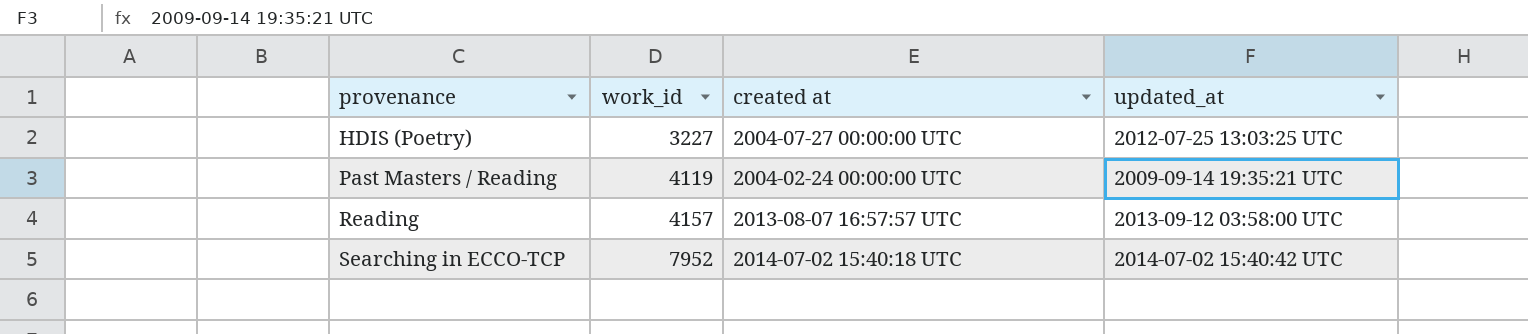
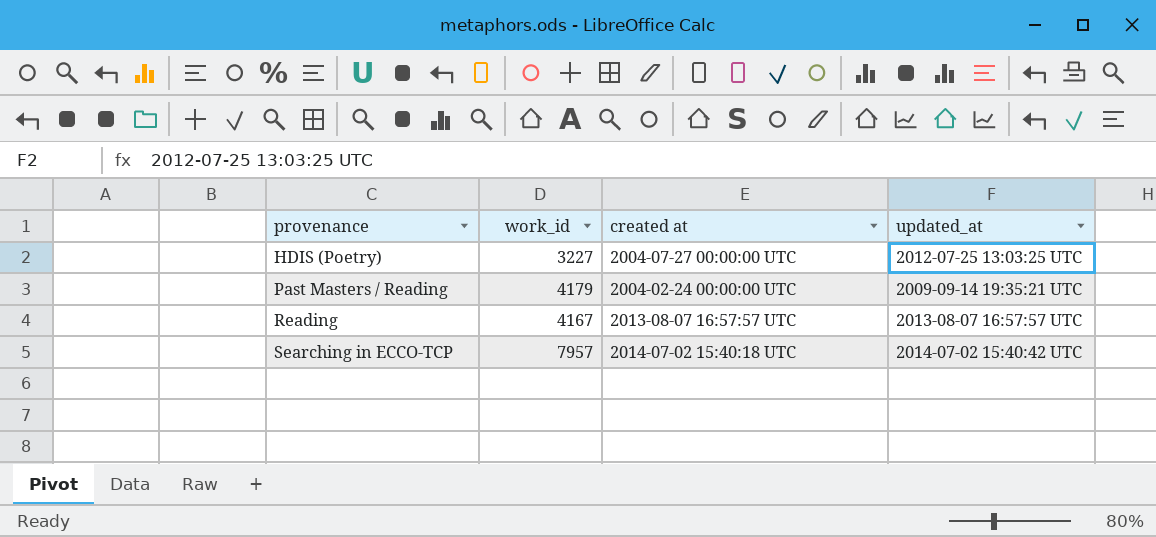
Past Masters / Reading | work_id: 4119 -> 4179
Reading | work_id: 4157 -> 4167
Reading | updated_at: 2013-09-12 03:58:00 UTC -> 2013-08-07 16:57:57 UTC
Searching in ECCO-TCP | work_id: 7952 -> 7957

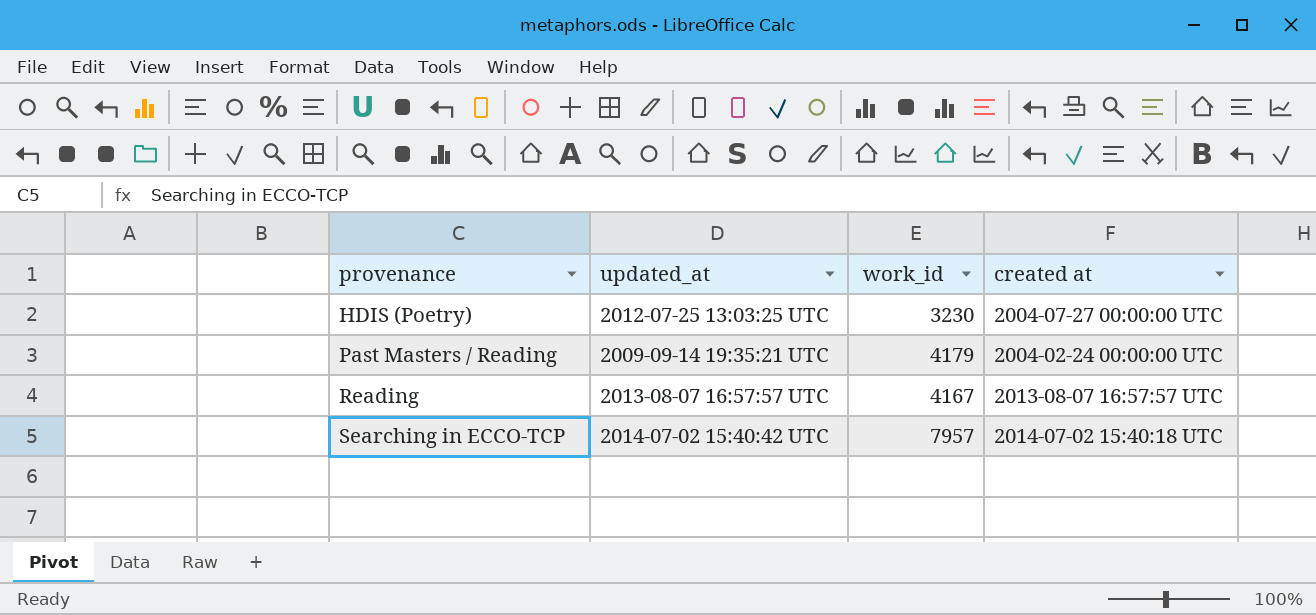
column updated_at | position: 4 -> 2
HDIS (Poetry) | work_id: 3227 -> 3230

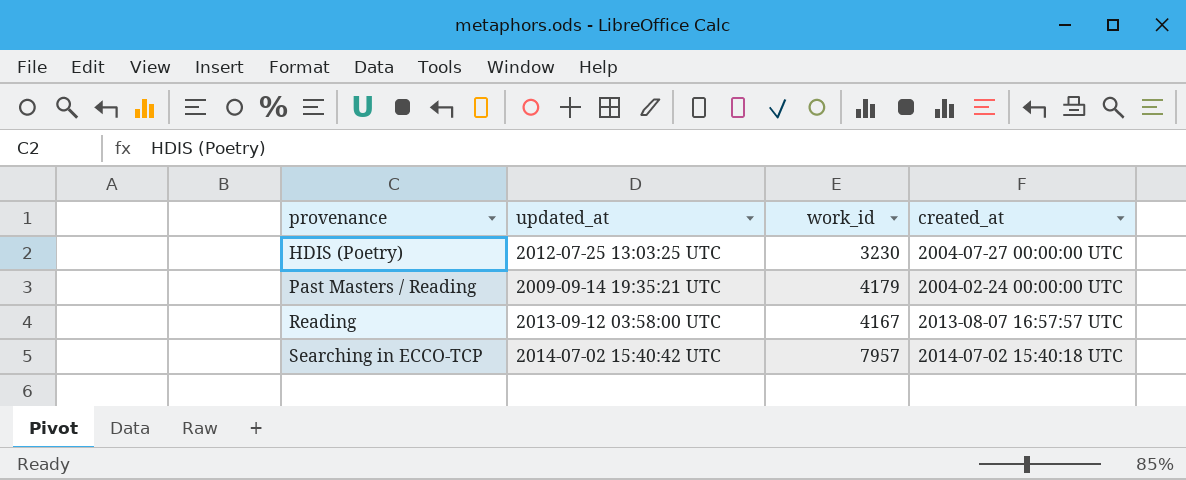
column name: created at -> created_at
Reading | updated_at: 2013-08-07 16:57:57 UTC -> 2013-09-12 03:58:00 UTC

